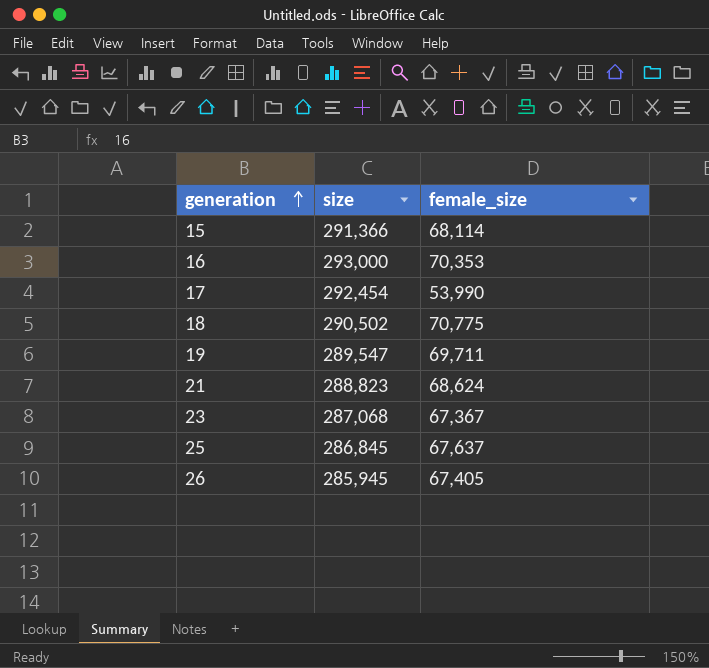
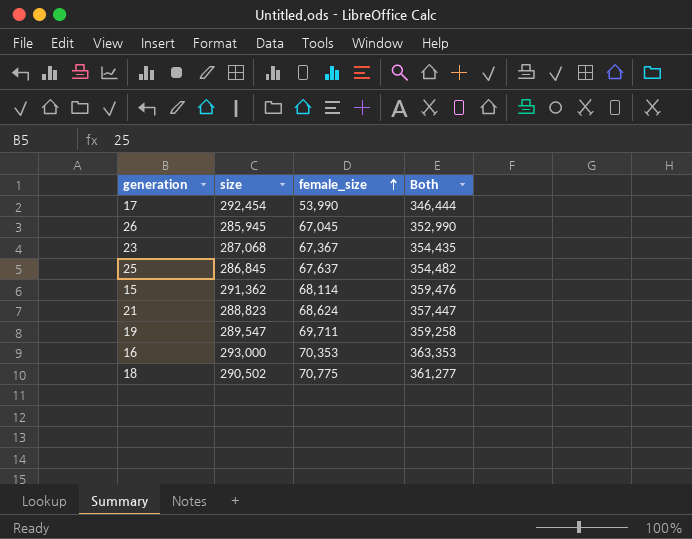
row order: generation ascending -> female_size ascending
column Both | formula: none -> [size] + [female_size]
26 | female_size: 67,405 -> 67,045
15 | size: 291,366 -> 291,362

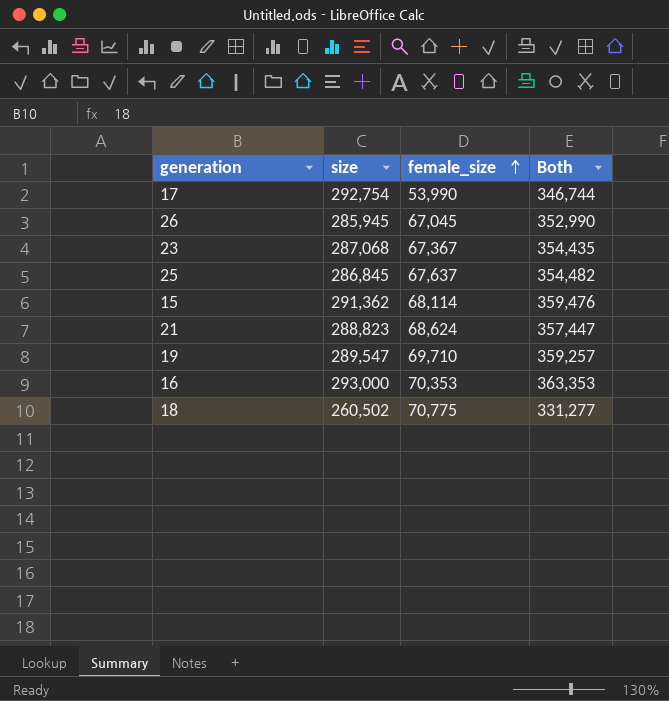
17 | size: 292,454 -> 292,754
17 | Both: 346,444 -> 346,744
19 | female_size: 69,711 -> 69,710
19 | Both: 359,258 -> 359,257
18 | size: 290,502 -> 260,502
18 | Both: 361,277 -> 331,277

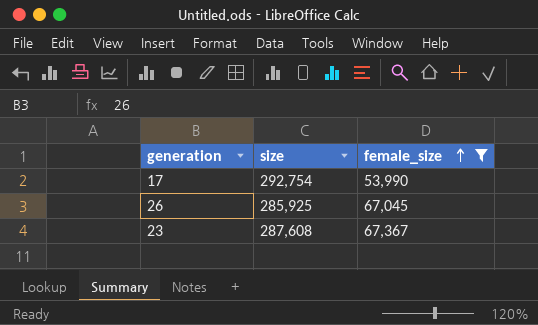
filter: none -> female_size <= 67,367
column Both | formula: [size] + [female_size] -> none
26 | size: 285,945 -> 285,925
23 | size: 287,068 -> 287,608

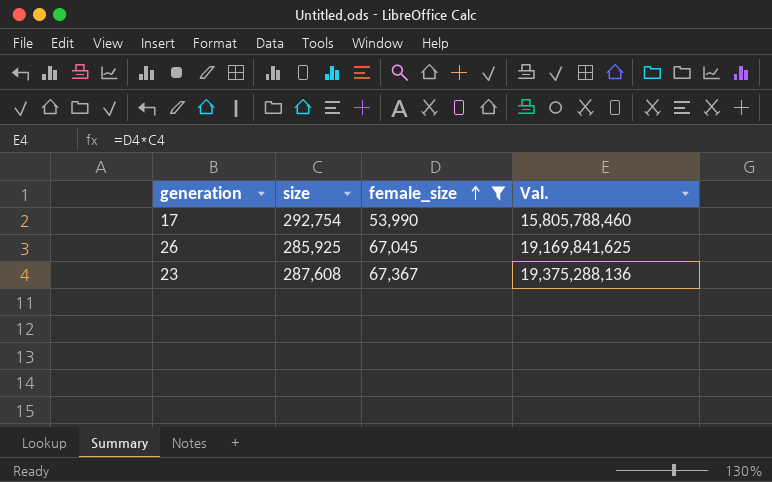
column Val. | formula: none -> [size] * [female_size]

